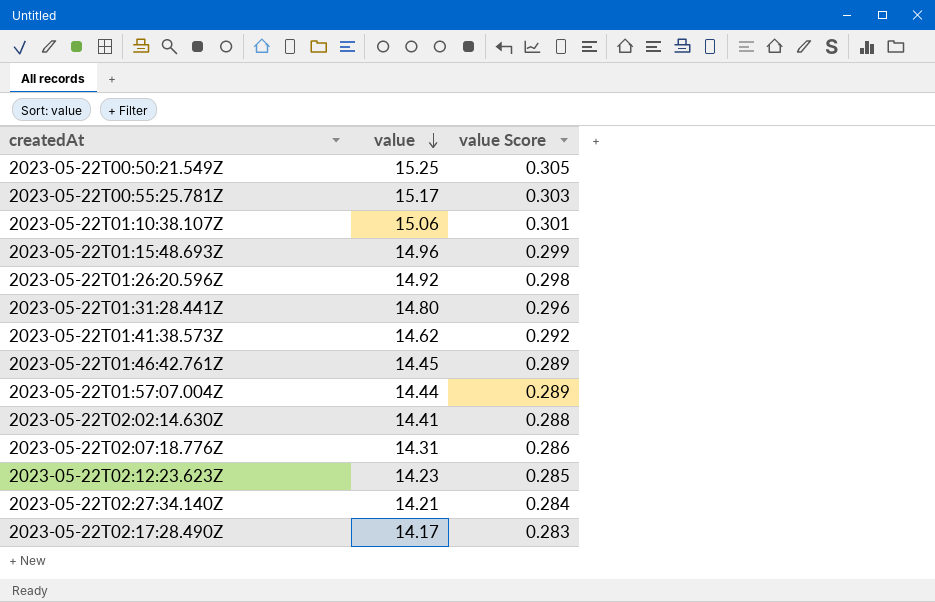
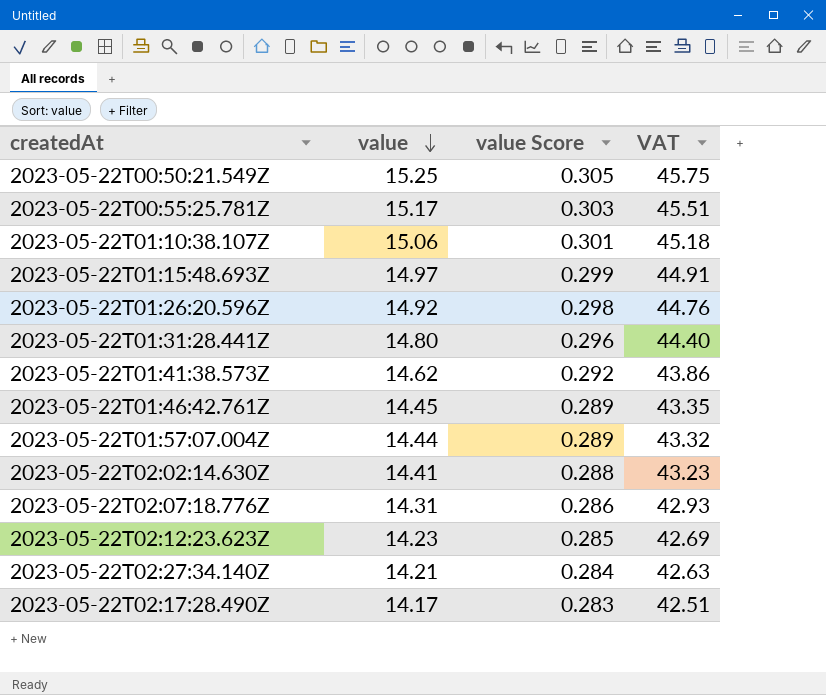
column VAT | formula: none -> [value] * 3
2023-05-22T01:15:48.693Z | value: 14.96 -> 14.97

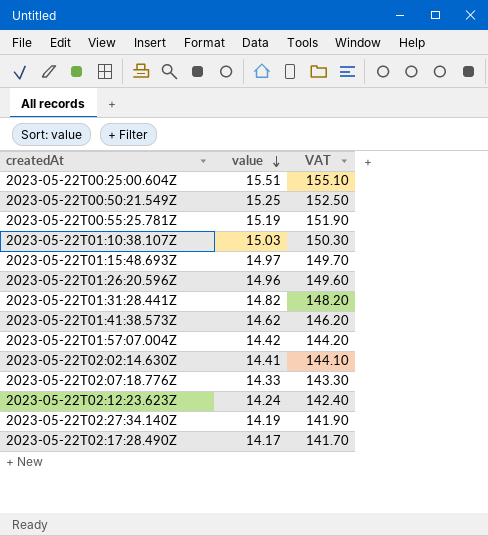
column value Score | formula: [value] * 0.02 -> none
column VAT | formula: [value] * 3 -> [value] * 10
row 2023-05-22T01:46:42.761Z: 14.45 | 0.289 | 43.35 -> none
row 2023-05-22T00:25:00.604Z: none -> 15.51 | 155.10
2023-05-22T00:55:25.781Z | value: 15.17 -> 15.19
2023-05-22T01:10:38.107Z | value: 15.06 -> 15.03
2023-05-22T01:26:20.596Z | value: 14.92 -> 14.96
2023-05-22T01:31:28.441Z | value: 14.80 -> 14.82
2023-05-22T01:57:07.004Z | value: 14.44 -> 14.42
2023-05-22T02:07:18.776Z | value: 14.31 -> 14.33
2023-05-22T02:12:23.623Z | value: 14.23 -> 14.24
2023-05-22T02:27:34.140Z | value: 14.21 -> 14.19

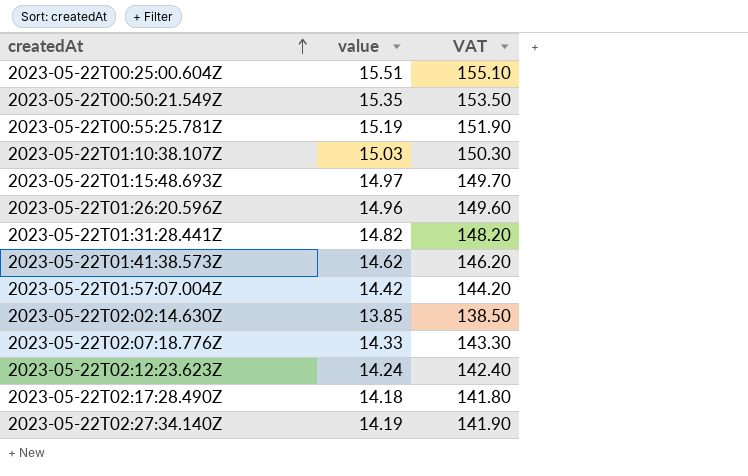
row order: value descending -> createdAt ascending
2023-05-22T00:50:21.549Z | value: 15.25 -> 15.35
2023-05-22T00:50:21.549Z | VAT: 152.50 -> 153.50
2023-05-22T02:02:14.630Z | value: 14.41 -> 13.85
2023-05-22T02:02:14.630Z | VAT: 144.10 -> 138.50
2023-05-22T02:17:28.490Z | value: 14.17 -> 14.18
2023-05-22T02:17:28.490Z | VAT: 141.70 -> 141.80

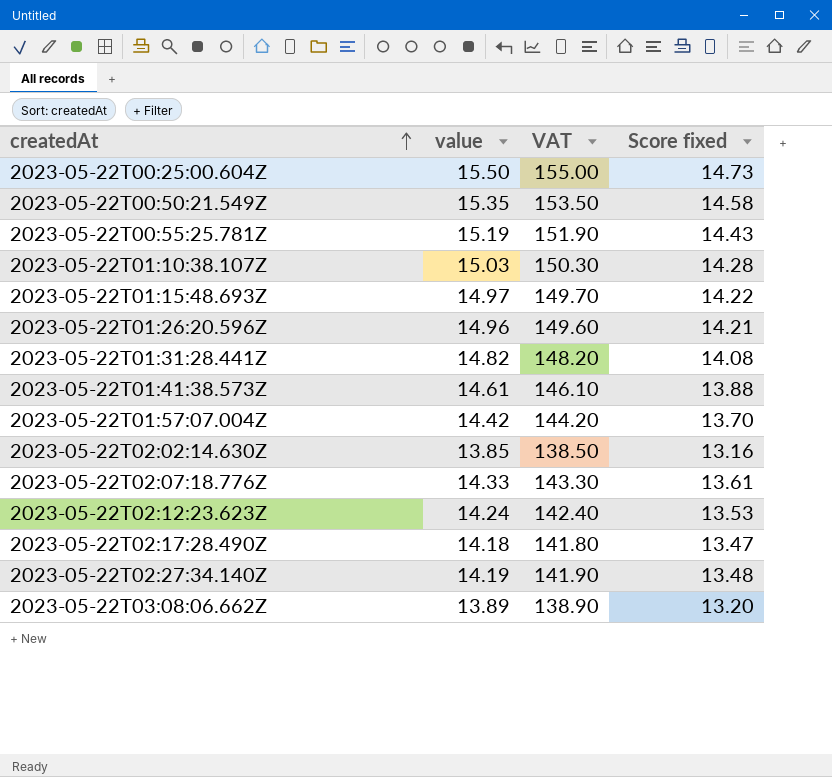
column Score fixed | formula: none -> [value] * 0.95
2023-05-22T00:25:00.604Z | value: 15.51 -> 15.50
2023-05-22T00:25:00.604Z | VAT: 155.10 -> 155.00
2023-05-22T01:41:38.573Z | value: 14.62 -> 14.61
2023-05-22T01:41:38.573Z | VAT: 146.20 -> 146.10
row 2023-05-22T03:08:06.662Z: none -> 13.89 | 138.90 | 13.20

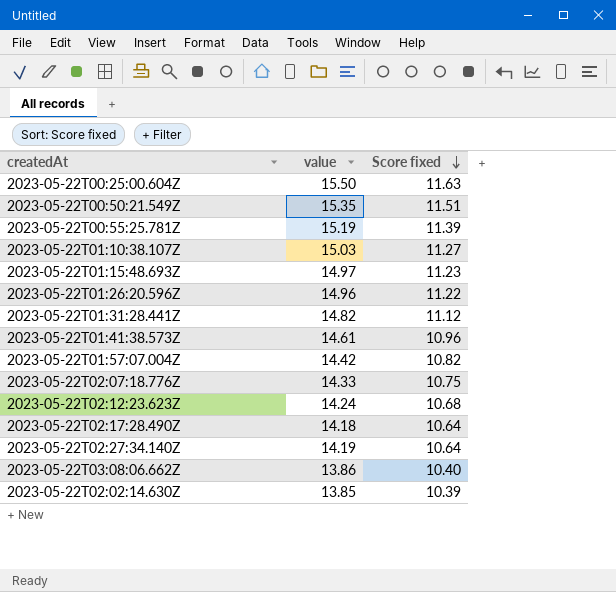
row order: createdAt ascending -> Score fixed descending
column VAT | formula: [value] * 10 -> none
column Score fixed | formula: [value] * 0.95 -> [value] * 0.75
2023-05-22T03:08:06.662Z | value: 13.89 -> 13.86

